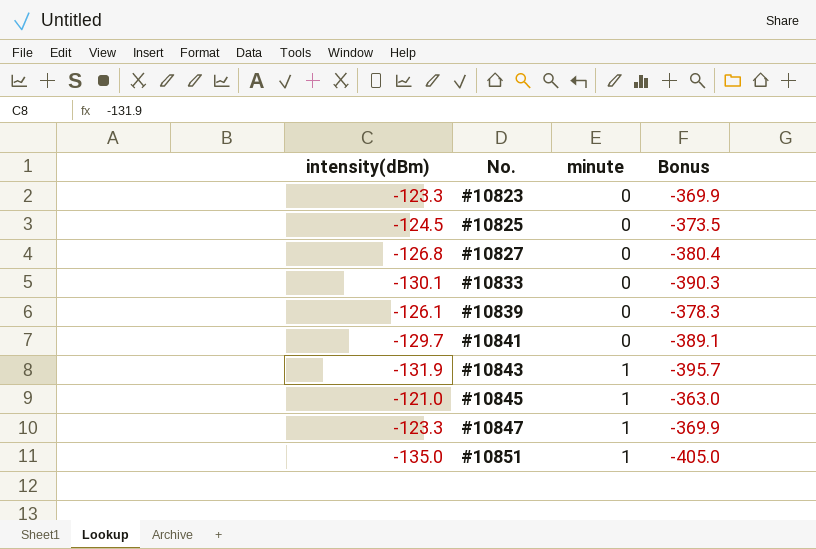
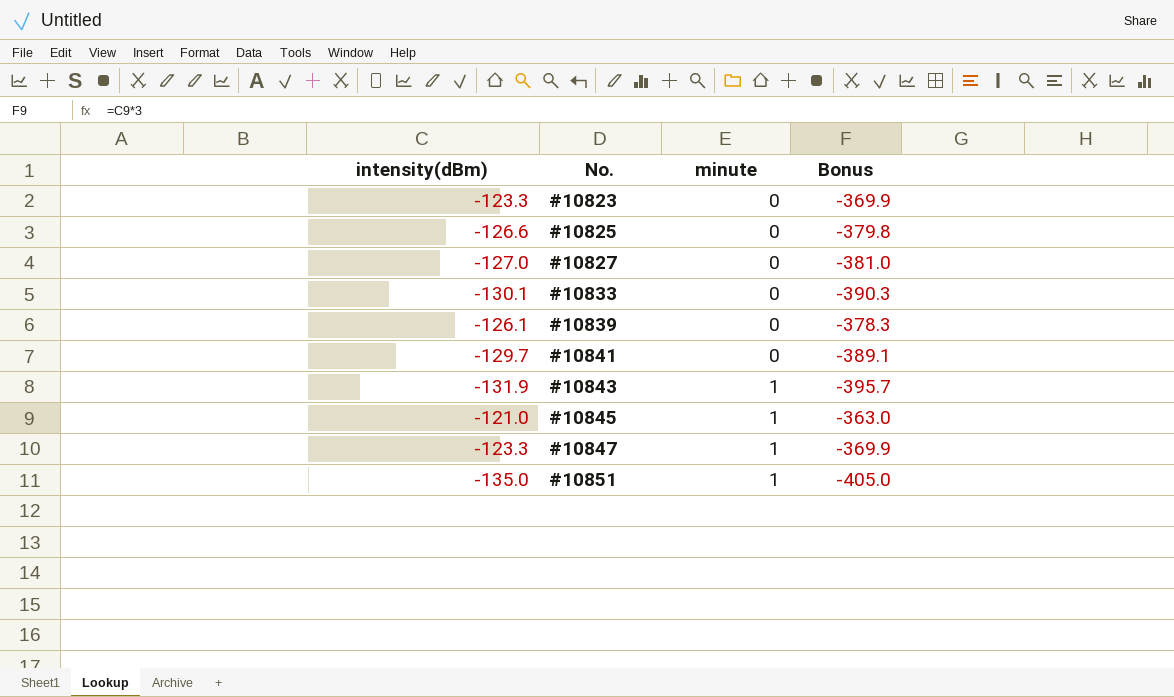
#10825 | intensity(dBm): -124.5 -> -126.6
#10825 | Bonus: -373.5 -> -379.8
#10827 | intensity(dBm): -126.8 -> -127.0
#10827 | Bonus: -380.4 -> -381.0

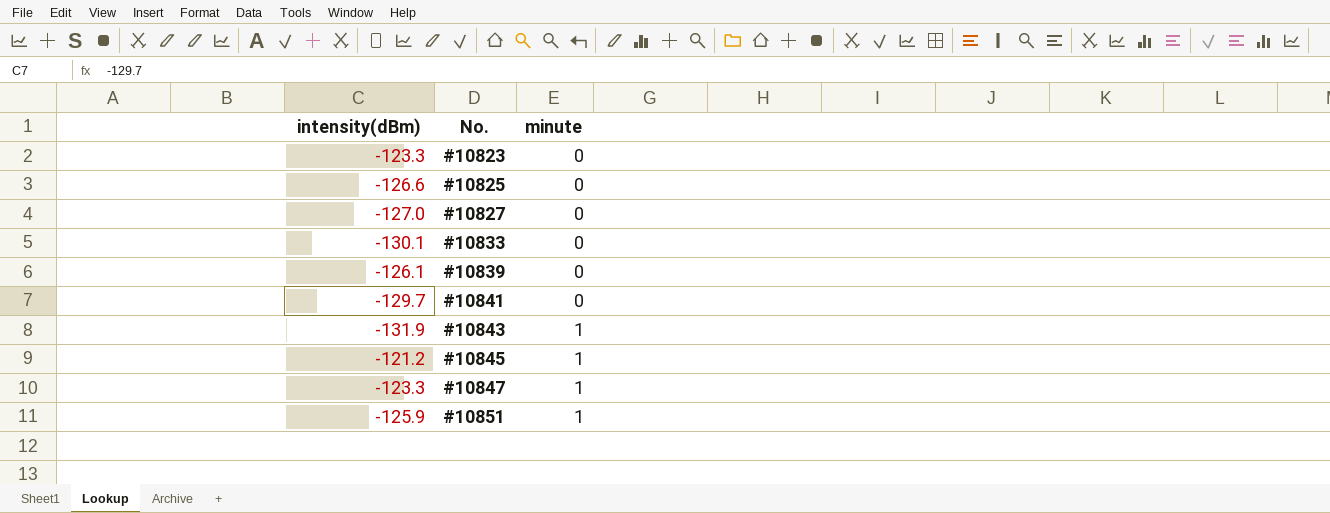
column Bonus | formula: [intensity(dBm)] * 3 -> none
#10845 | intensity(dBm): -121.0 -> -121.2
#10851 | intensity(dBm): -135.0 -> -125.9

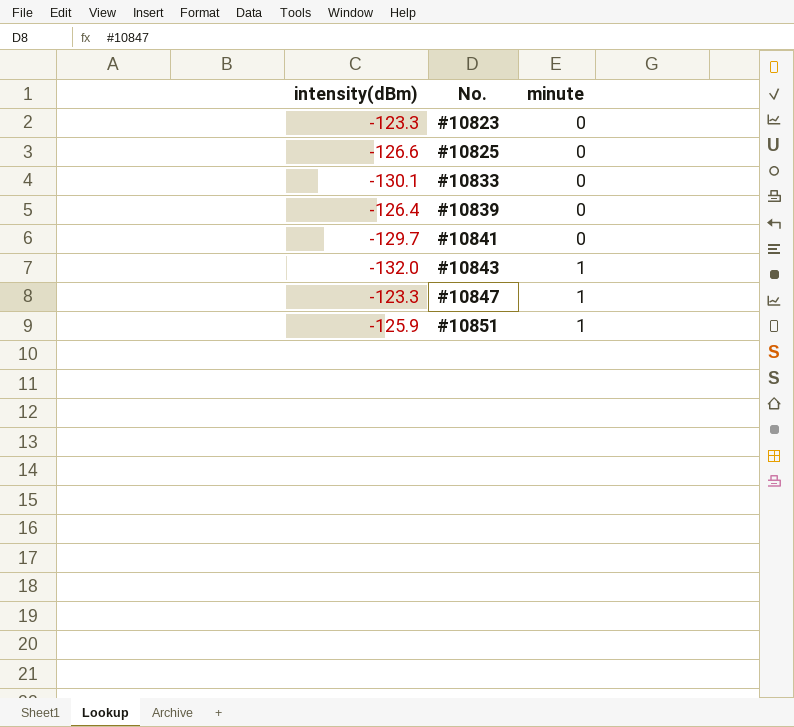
row #10827: -127.0 | 0 -> none
row #10845: -121.2 | 1 -> none
#10839 | intensity(dBm): -126.1 -> -126.4
#10843 | intensity(dBm): -131.9 -> -132.0

